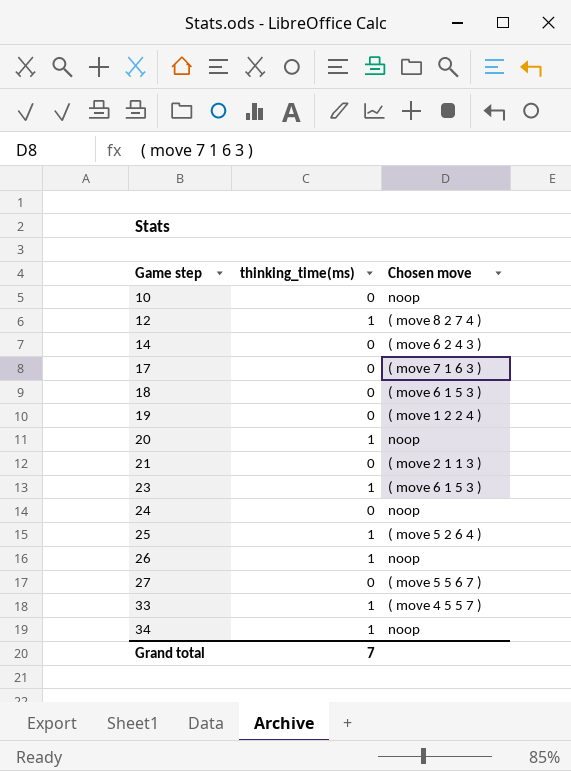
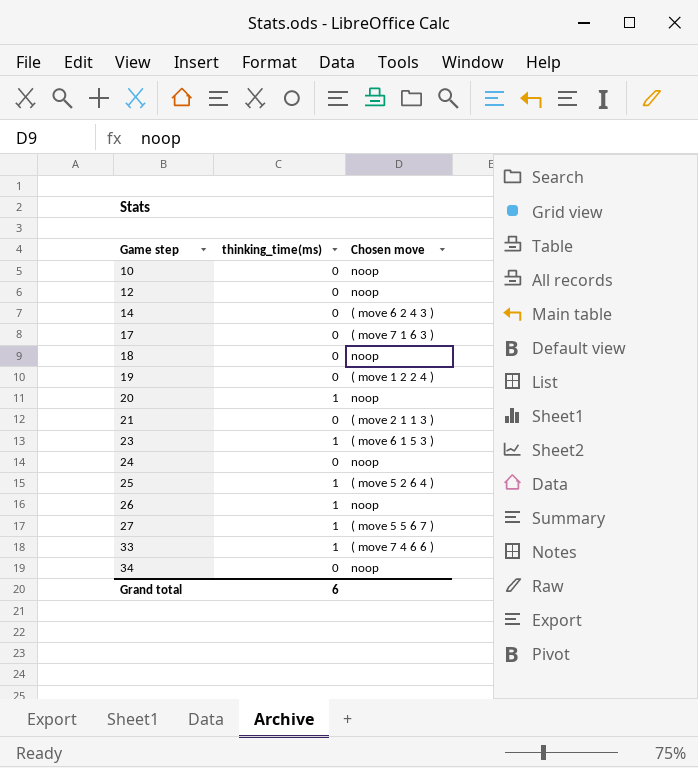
12 | thinking_time(ms): 1 -> 0
12 | Chosen move: ( move 8 2 7 4 ) -> noop
18 | Chosen move: ( move 6 1 5 3 ) -> noop
27 | thinking_time(ms): 0 -> 1
33 | Chosen move: ( move 4 5 5 7 ) -> ( move 7 4 6 6 )
34 | thinking_time(ms): 1 -> 0
Grand total | thinking_time(ms): 7 -> 6

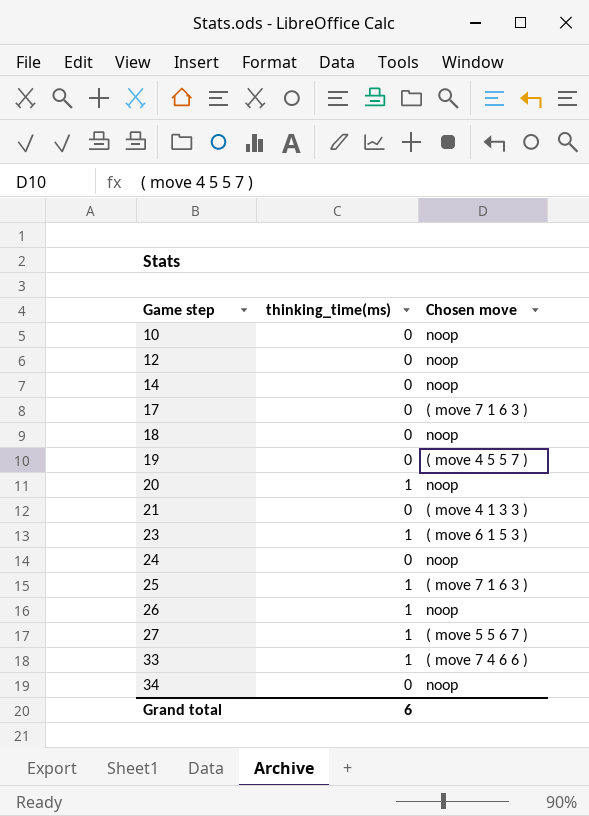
14 | Chosen move: ( move 6 2 4 3 ) -> noop
19 | Chosen move: ( move 1 2 2 4 ) -> ( move 4 5 5 7 )
21 | Chosen move: ( move 2 1 1 3 ) -> ( move 4 1 3 3 )
25 | Chosen move: ( move 5 2 6 4 ) -> ( move 7 1 6 3 )

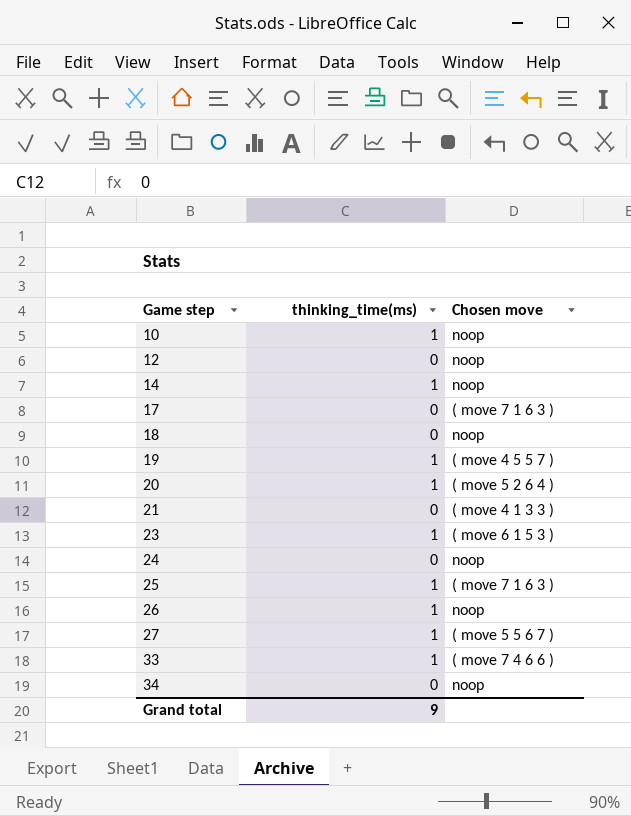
10 | thinking_time(ms): 0 -> 1
14 | thinking_time(ms): 0 -> 1
19 | thinking_time(ms): 0 -> 1
20 | Chosen move: noop -> ( move 5 2 6 4 )
Grand total | thinking_time(ms): 6 -> 9

